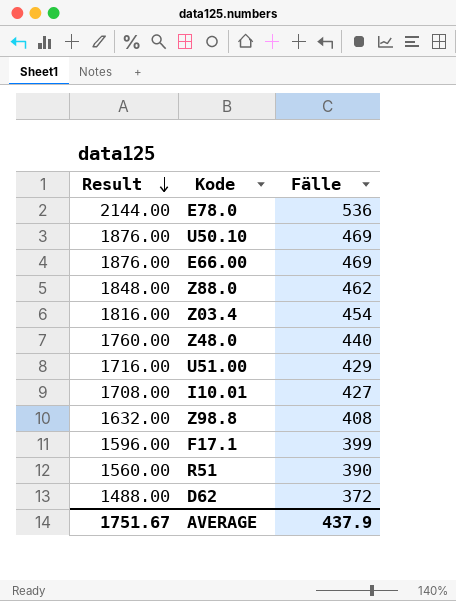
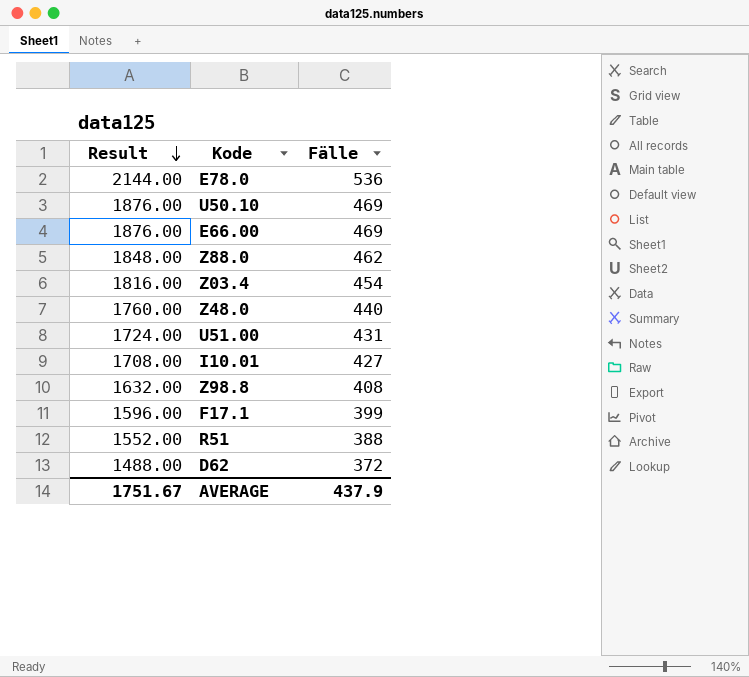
U51.00 | Result: 1716.00 -> 1724.00
U51.00 | Fälle: 429 -> 431
R51 | Result: 1560.00 -> 1552.00
R51 | Fälle: 390 -> 388

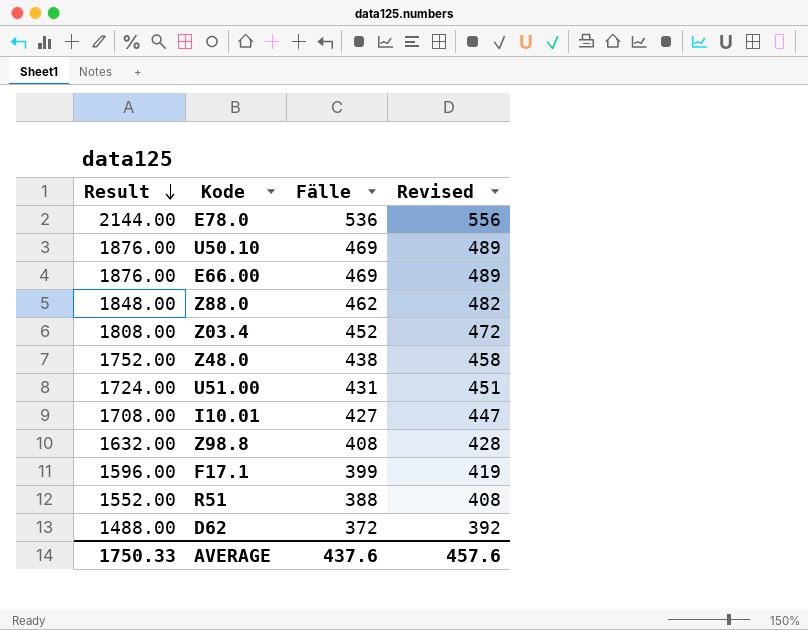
column Revised | formula: none -> [Fälle] + 20
Z03.4 | Result: 1816.00 -> 1808.00
Z03.4 | Fälle: 454 -> 452
Z48.0 | Result: 1760.00 -> 1752.00
Z48.0 | Fälle: 440 -> 438
AVERAGE | Result: 1751.67 -> 1750.33
AVERAGE | Fälle: 437.9 -> 437.6

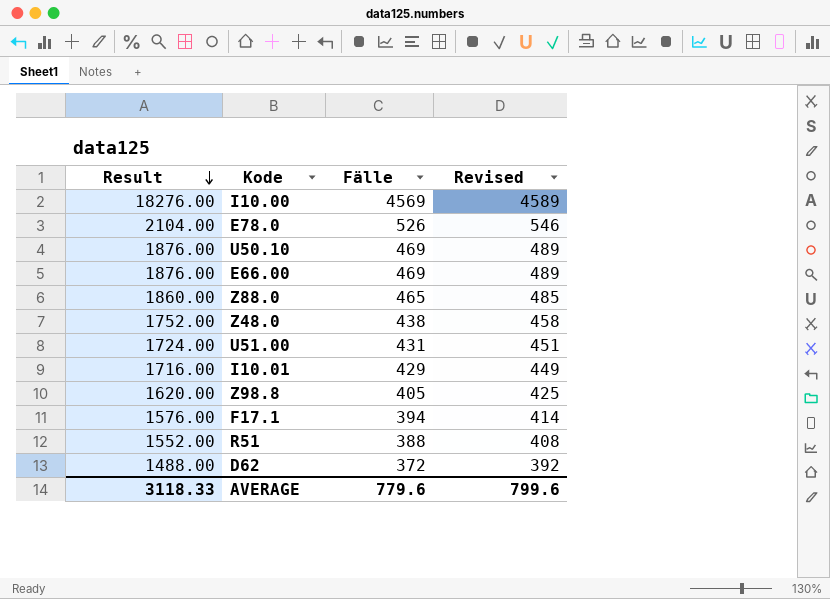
row Z03.4: 1808.00 | 452 | 472 -> none
row I10.00: none -> 18276.00 | 4569 | 4589
E78.0 | Result: 2144.00 -> 2104.00
E78.0 | Fälle: 536 -> 526
E78.0 | Revised: 556 -> 546
Z88.0 | Result: 1848.00 -> 1860.00
Z88.0 | Fälle: 462 -> 465
Z88.0 | Revised: 482 -> 485
I10.01 | Result: 1708.00 -> 1716.00
I10.01 | Fälle: 427 -> 429
I10.01 | Revised: 447 -> 449
Z98.8 | Result: 1632.00 -> 1620.00
Z98.8 | Fälle: 408 -> 405
Z98.8 | Revised: 428 -> 425
F17.1 | Result: 1596.00 -> 1576.00
F17.1 | Fälle: 399 -> 394
F17.1 | Revised: 419 -> 414
AVERAGE | Result: 1750.33 -> 3118.33
AVERAGE | Fälle: 437.6 -> 779.6
AVERAGE | Revised: 457.6 -> 799.6

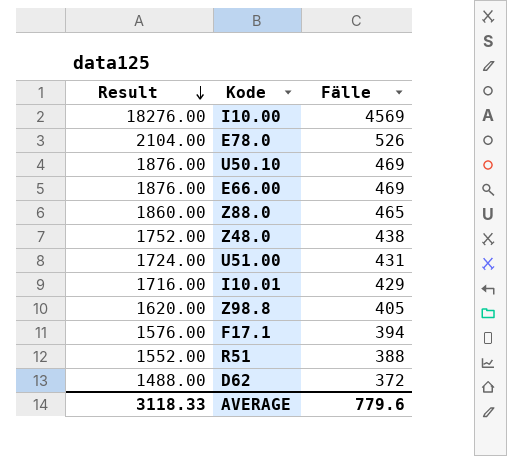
column Revised | formula: [Fälle] + 20 -> none

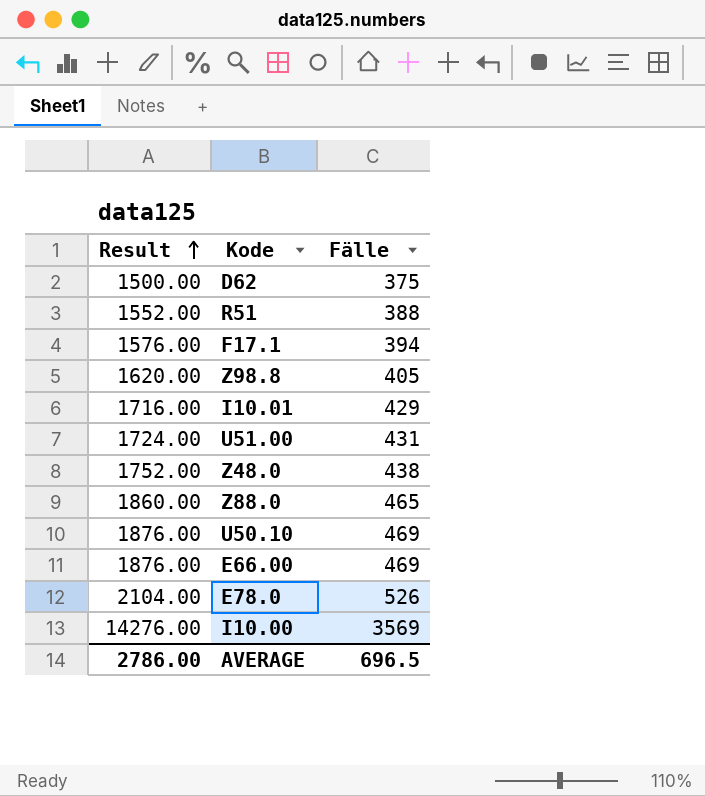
row order: Result descending -> Result ascending
D62 | Result: 1488.00 -> 1500.00
D62 | Fälle: 372 -> 375
I10.00 | Result: 18276.00 -> 14276.00
I10.00 | Fälle: 4569 -> 3569
AVERAGE | Result: 3118.33 -> 2786.00
AVERAGE | Fälle: 779.6 -> 696.5

